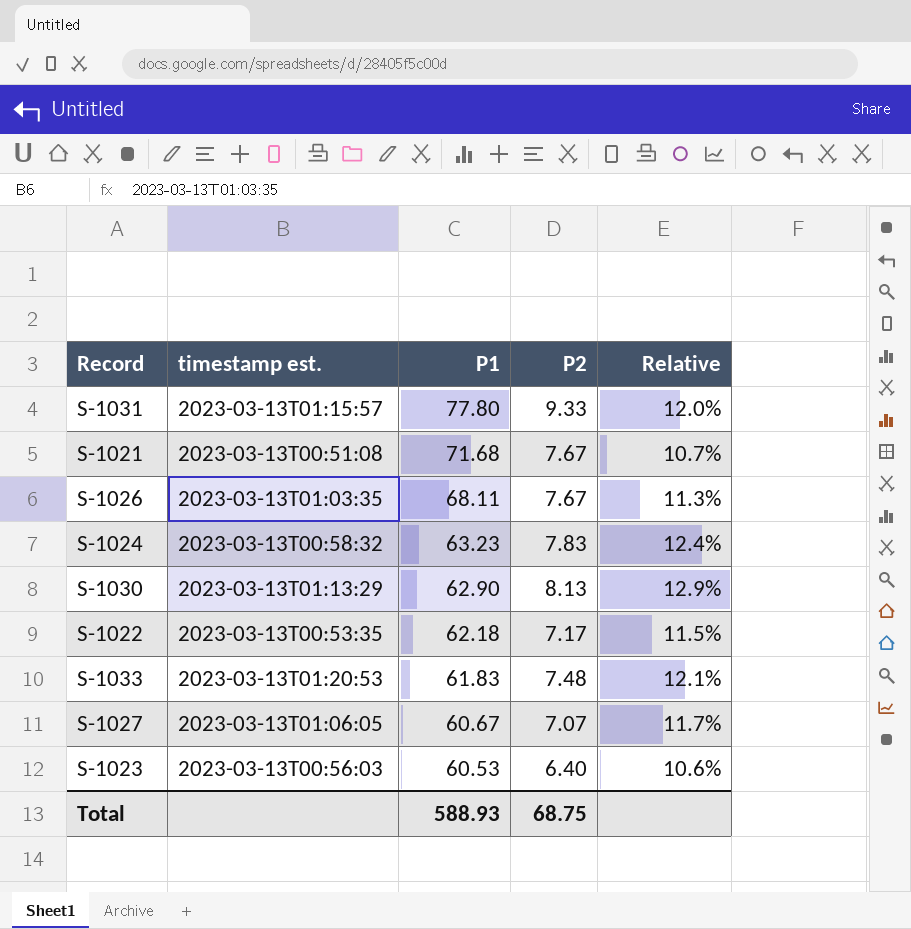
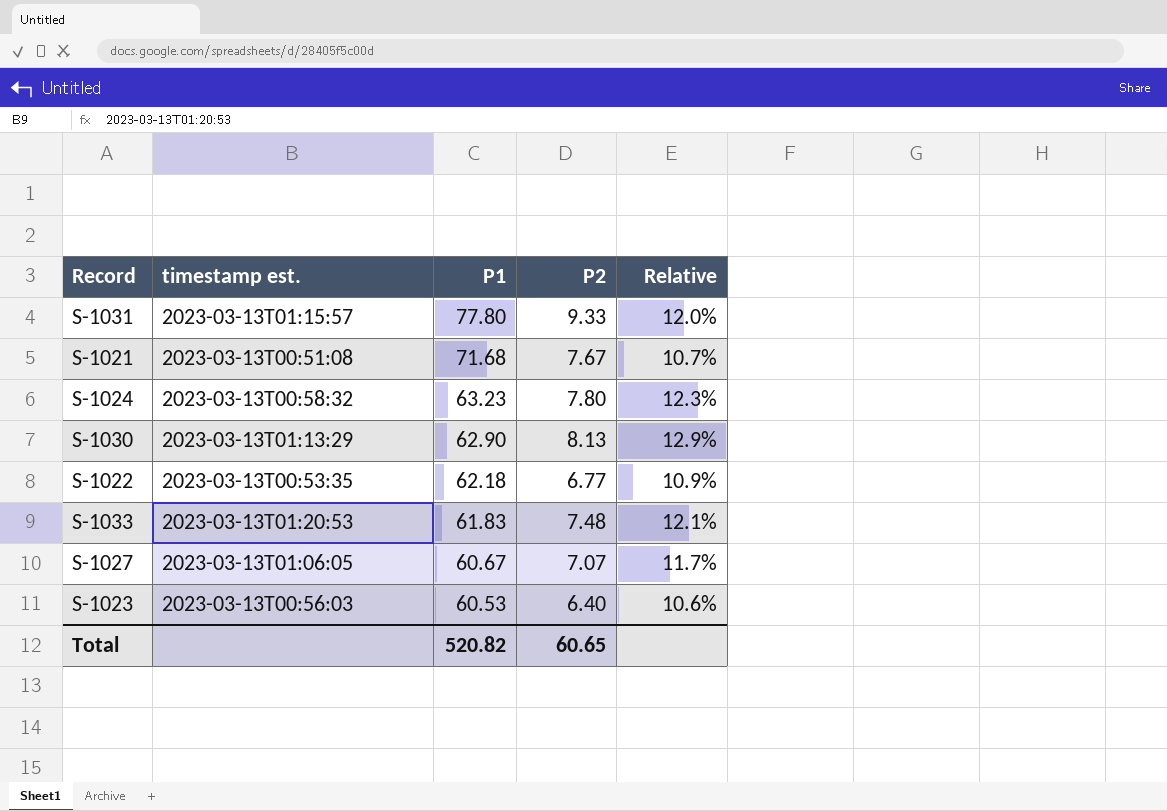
row S-1026: 2023-03-13T01:03:35 | 68.11 | 7.67 | 11.3% -> none
S-1024 | P2: 7.83 -> 7.80
S-1024 | Relative: 12.4% -> 12.3%
S-1022 | P2: 7.17 -> 6.77
S-1022 | Relative: 11.5% -> 10.9%
Total | P1: 588.93 -> 520.82
Total | P2: 68.75 -> 60.65

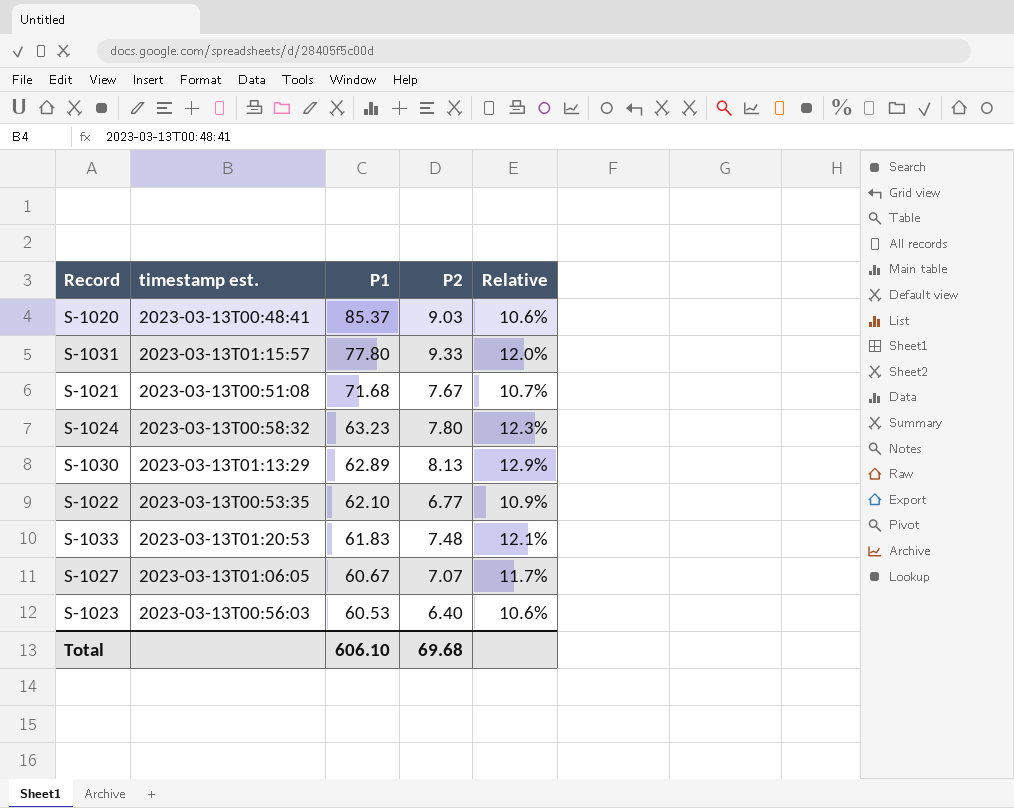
row S-1020: none -> 2023-03-13T00:48:41 | 85.37 | 9.03 | 10.6%
S-1030 | P1: 62.90 -> 62.89
S-1022 | P1: 62.18 -> 62.10
Total | P1: 520.82 -> 606.10
Total | P2: 60.65 -> 69.68

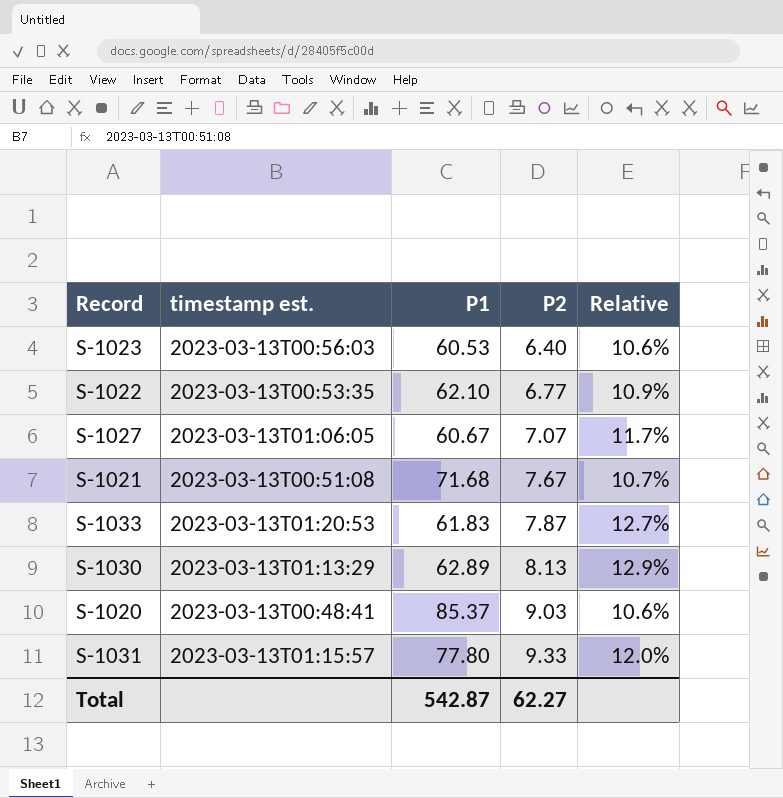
row order: P1 descending -> P2 ascending
row S-1024: 2023-03-13T00:58:32 | 63.23 | 7.80 | 12.3% -> none
S-1033 | P2: 7.48 -> 7.87
S-1033 | Relative: 12.1% -> 12.7%
Total | P1: 606.10 -> 542.87
Total | P2: 69.68 -> 62.27

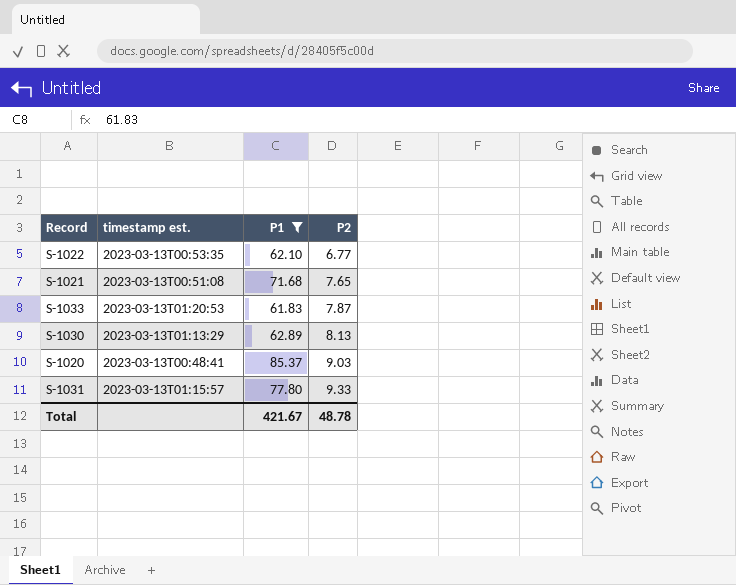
filter: none -> P1 >= 61.83
column Relative | formula: [P2] / [P1] -> none
S-1021 | P2: 7.67 -> 7.65
Total | P1: 542.87 -> 421.67
Total | P2: 62.27 -> 48.78

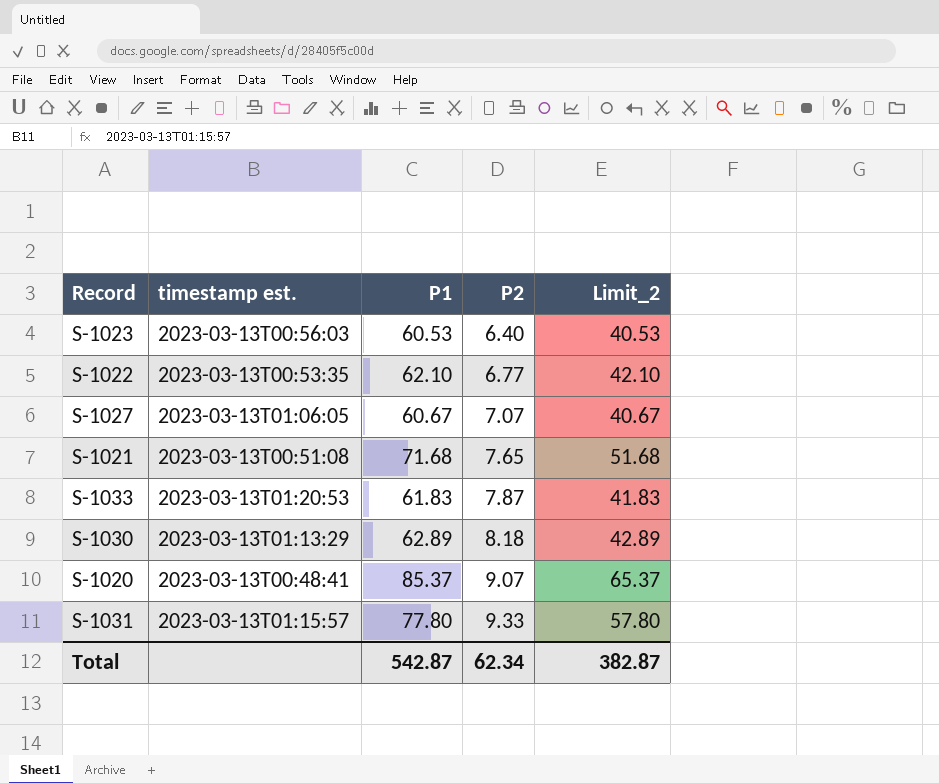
filter: P1 >= 61.83 -> none
column Limit_2 | formula: none -> [P1] - 20
S-1030 | P2: 8.13 -> 8.18
S-1020 | P2: 9.03 -> 9.07
Total | P1: 421.67 -> 542.87
Total | P2: 48.78 -> 62.34

